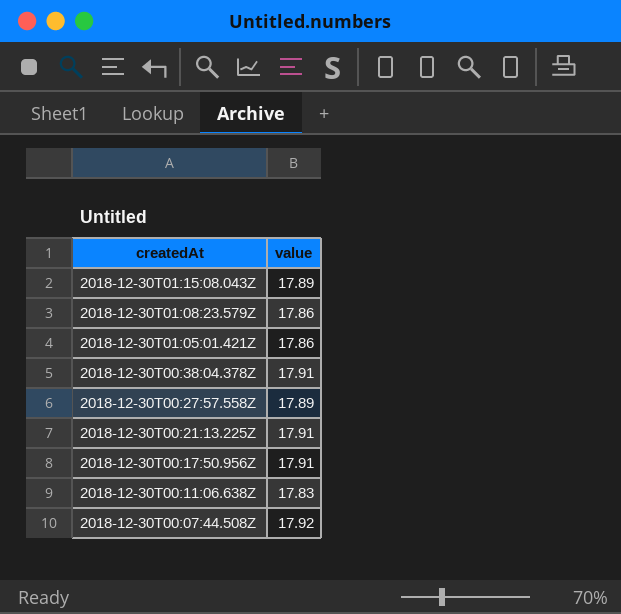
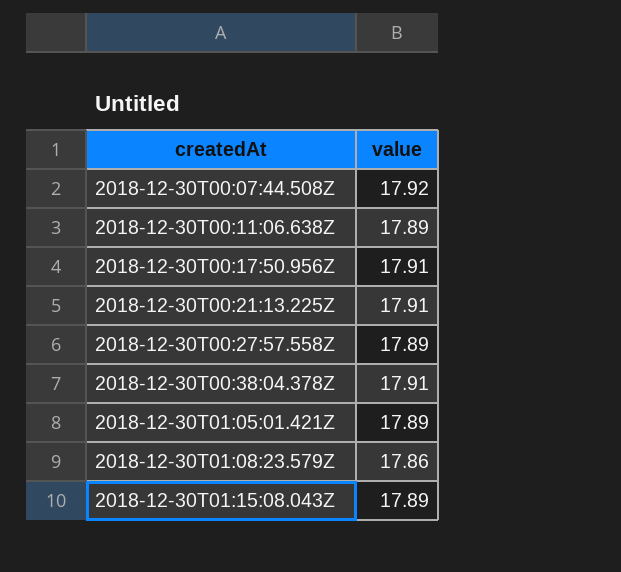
row order: createdAt descending -> createdAt ascending
2018-12-30T00:11:06.638Z | value: 17.83 -> 17.89
2018-12-30T01:05:01.421Z | value: 17.86 -> 17.89

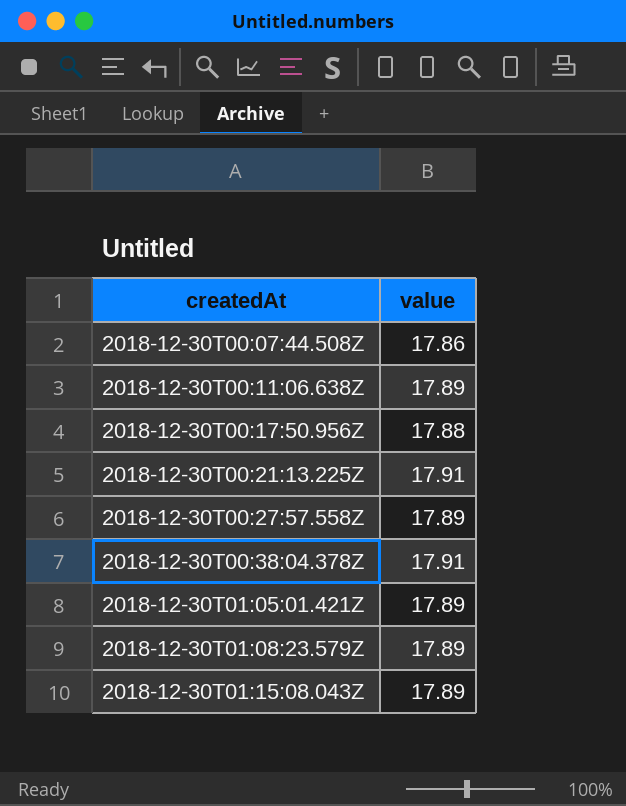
2018-12-30T00:07:44.508Z | value: 17.92 -> 17.86
2018-12-30T00:17:50.956Z | value: 17.91 -> 17.88
2018-12-30T01:08:23.579Z | value: 17.86 -> 17.89

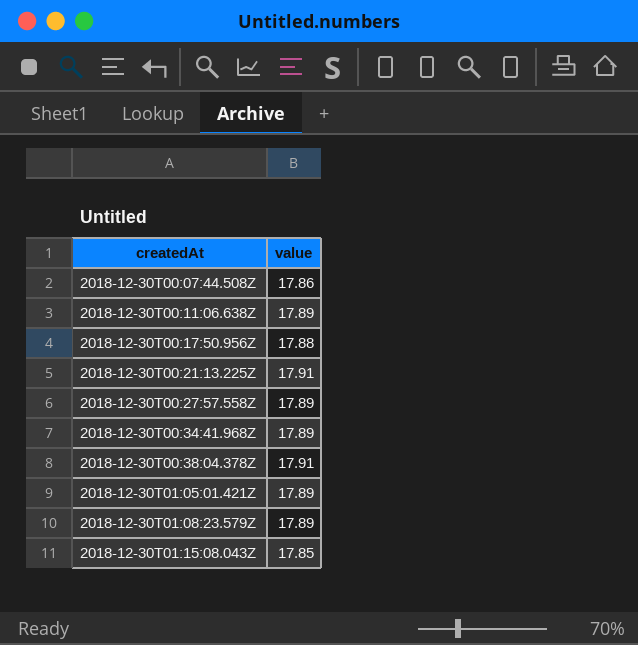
row 2018-12-30T00:34:41.968Z: none -> 17.89
2018-12-30T01:15:08.043Z | value: 17.89 -> 17.85

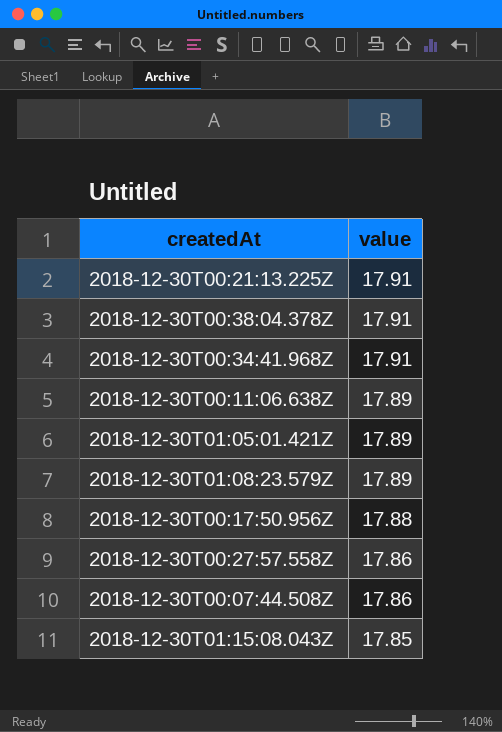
row order: createdAt ascending -> value descending
2018-12-30T00:34:41.968Z | value: 17.89 -> 17.91
2018-12-30T00:27:57.558Z | value: 17.89 -> 17.86

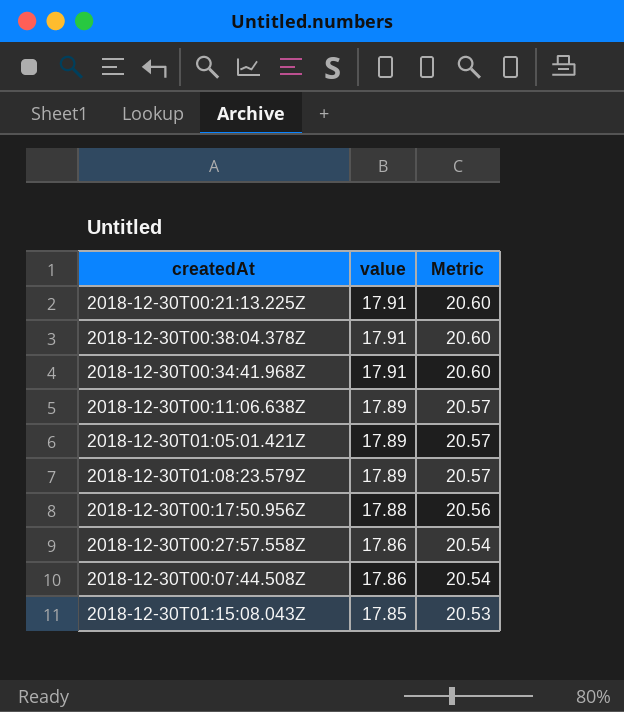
column Metric | formula: none -> [value] * 1.15

